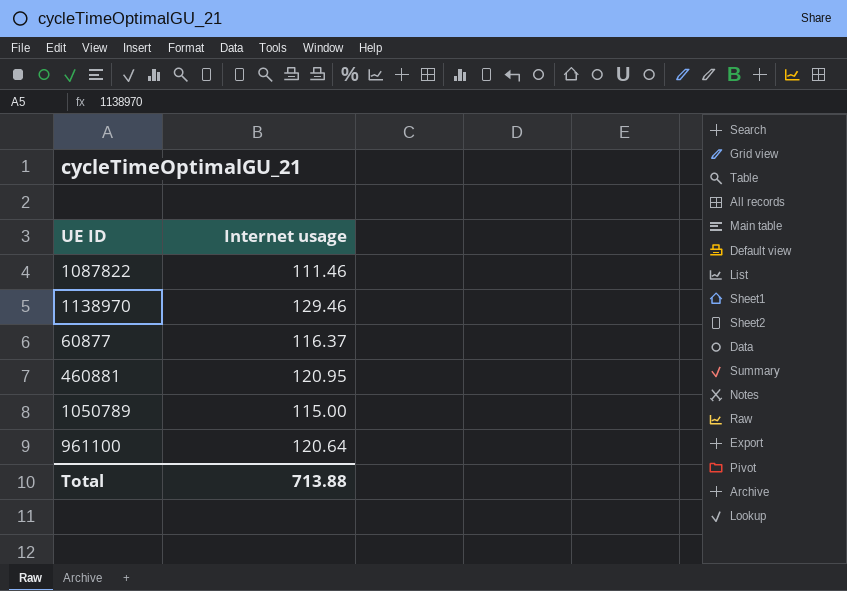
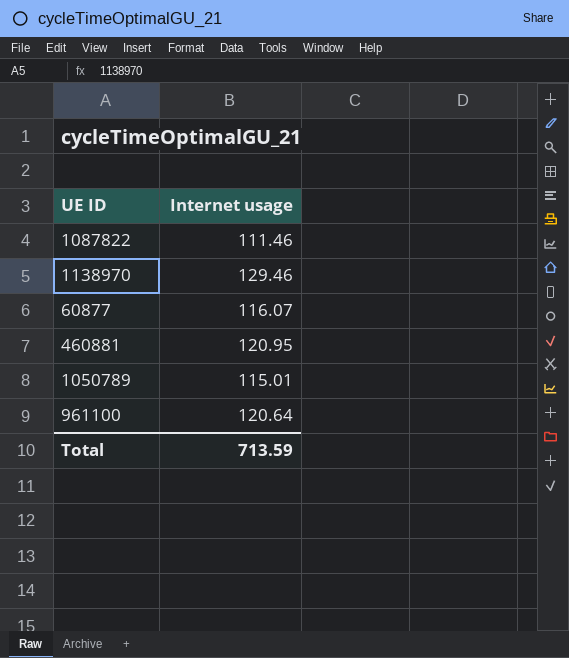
60877 | Internet usage: 116.37 -> 116.07
1050789 | Internet usage: 115.00 -> 115.01
Total | Internet usage: 713.88 -> 713.59

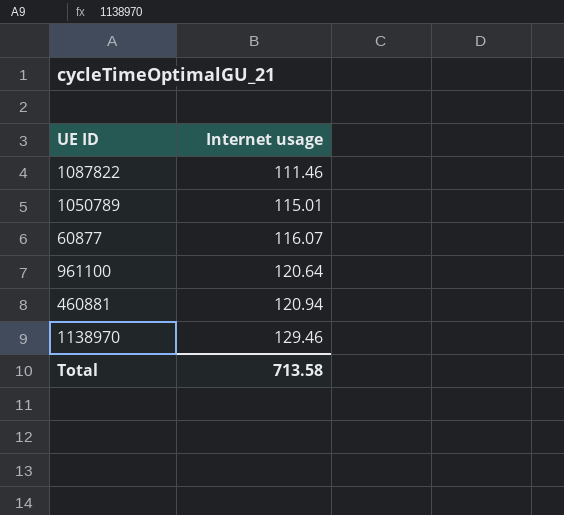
row order: none -> Internet usage ascending
460881 | Internet usage: 120.95 -> 120.94
Total | Internet usage: 713.59 -> 713.58

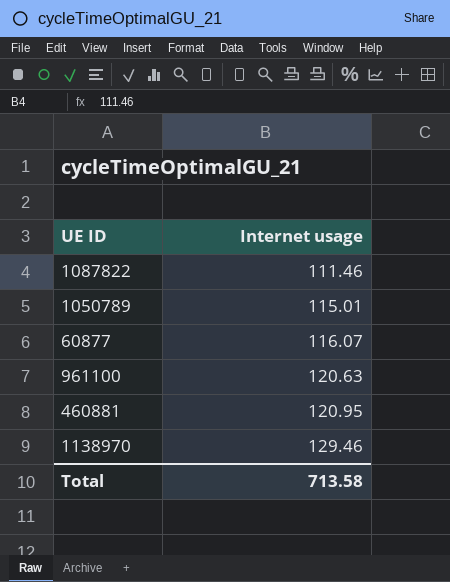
961100 | Internet usage: 120.64 -> 120.63
460881 | Internet usage: 120.94 -> 120.95

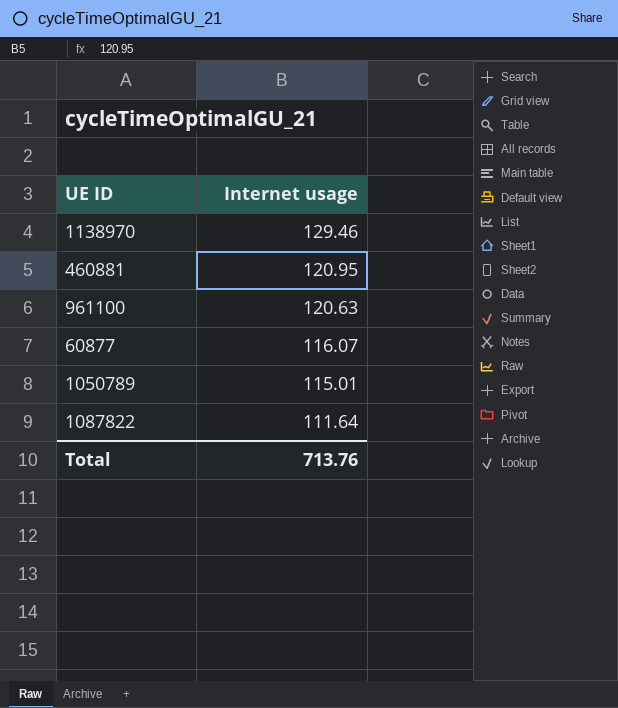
row order: Internet usage ascending -> Internet usage descending
1087822 | Internet usage: 111.46 -> 111.64
Total | Internet usage: 713.58 -> 713.76

